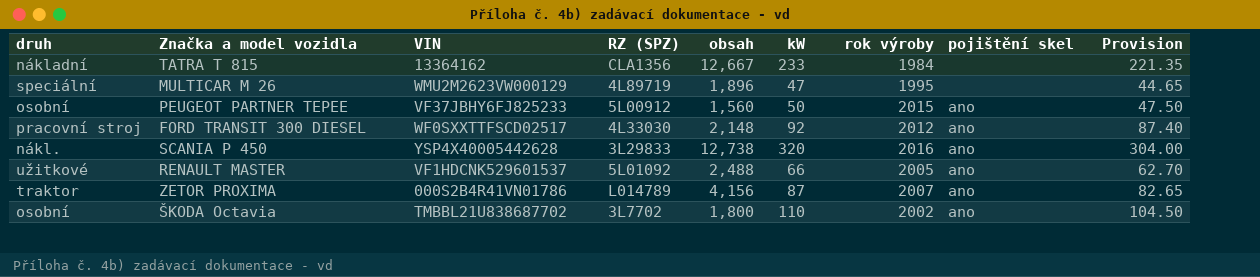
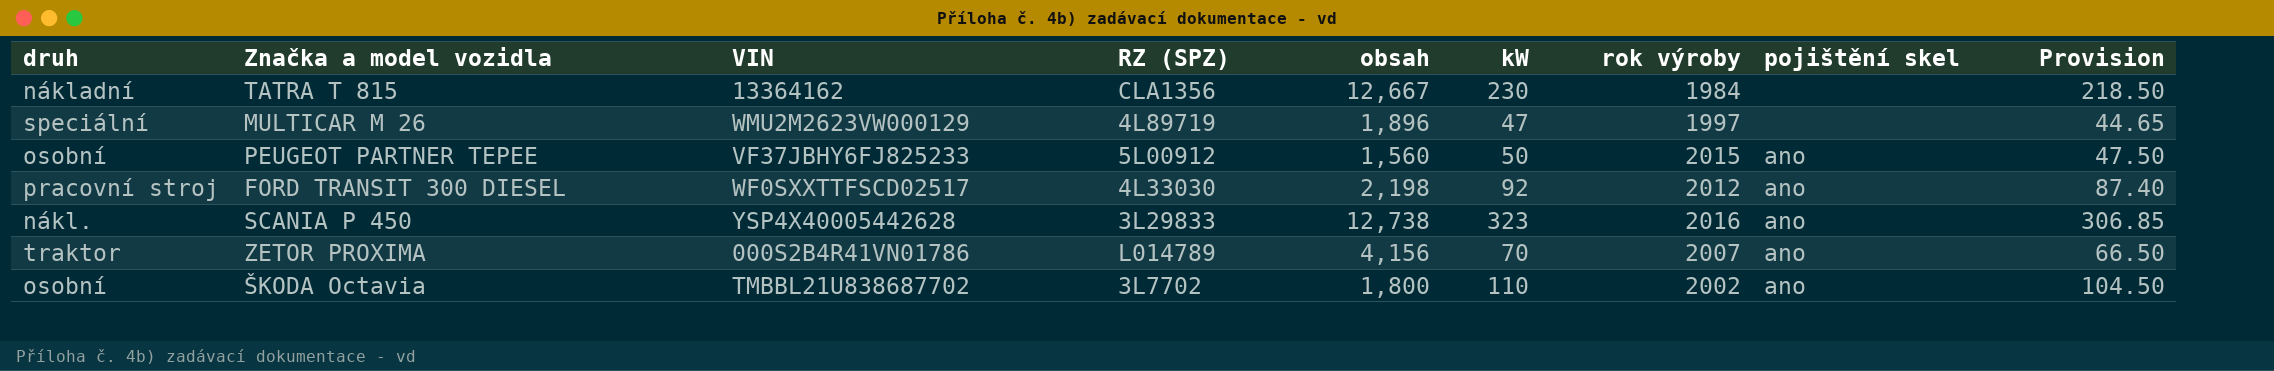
row RENAULT MASTER: užitkové | VF1HDCNK529601537 | 5L01092 | 2,488 | 66 | 2005 | ano | 62.70 -> none
TATRA T 815 | kW: 233 -> 230
TATRA T 815 | Provision: 221.35 -> 218.50
MULTICAR M 26 | rok výroby: 1995 -> 1997
FORD TRANSIT 300 DIESEL | obsah: 2,148 -> 2,198
SCANIA P 450 | kW: 320 -> 323
SCANIA P 450 | Provision: 304.00 -> 306.85
ZETOR PROXIMA | kW: 87 -> 70
ZETOR PROXIMA | Provision: 82.65 -> 66.50

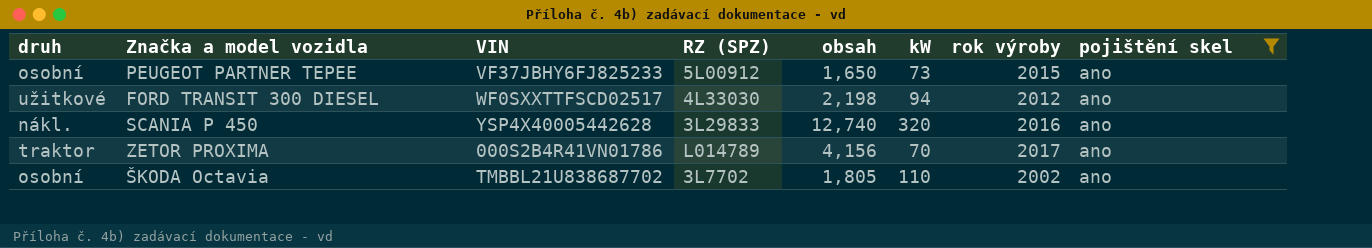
filter: none -> pojištění skel = ano
column Provision | formula: [kW] * 0.95 -> none
PEUGEOT PARTNER TEPEE | obsah: 1,560 -> 1,650
PEUGEOT PARTNER TEPEE | kW: 50 -> 73
FORD TRANSIT 300 DIESEL | druh: pracovní stroj -> užitkové
FORD TRANSIT 300 DIESEL | kW: 92 -> 94
SCANIA P 450 | obsah: 12,738 -> 12,740
SCANIA P 450 | kW: 323 -> 320
ZETOR PROXIMA | rok výroby: 2007 -> 2017
ŠKODA Octavia | obsah: 1,800 -> 1,805

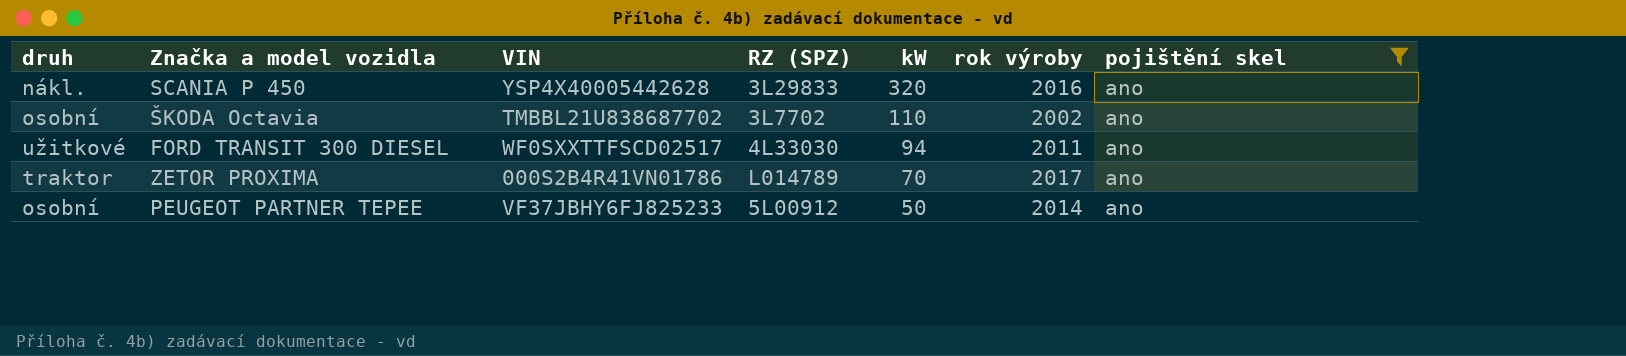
row order: none -> kW descending
column obsah | position: 5 -> none
FORD TRANSIT 300 DIESEL | rok výroby: 2012 -> 2011
PEUGEOT PARTNER TEPEE | kW: 73 -> 50
PEUGEOT PARTNER TEPEE | rok výroby: 2015 -> 2014

